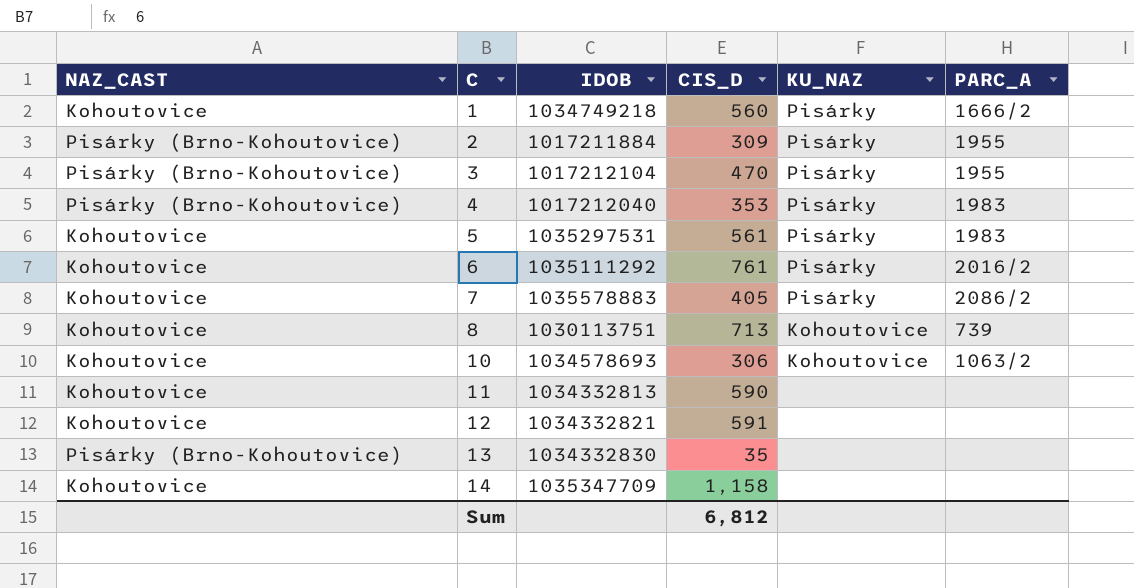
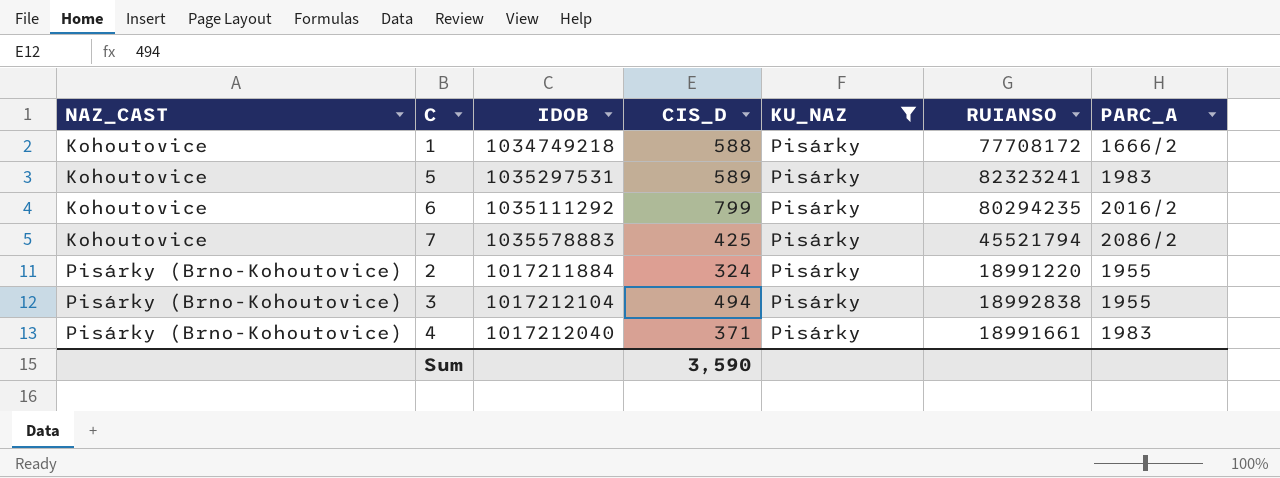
filter: none -> KU_NAZ = Pisárky
row order: C ascending -> NAZ_CAST ascending
column RUIANSO | position: none -> 6
1 | CIS_D: 560 -> 588
5 | CIS_D: 561 -> 589
6 | CIS_D: 761 -> 799
7 | CIS_D: 405 -> 425
2 | CIS_D: 309 -> 324
3 | CIS_D: 470 -> 494
4 | CIS_D: 353 -> 371
Sum | CIS_D: 6,812 -> 3,590

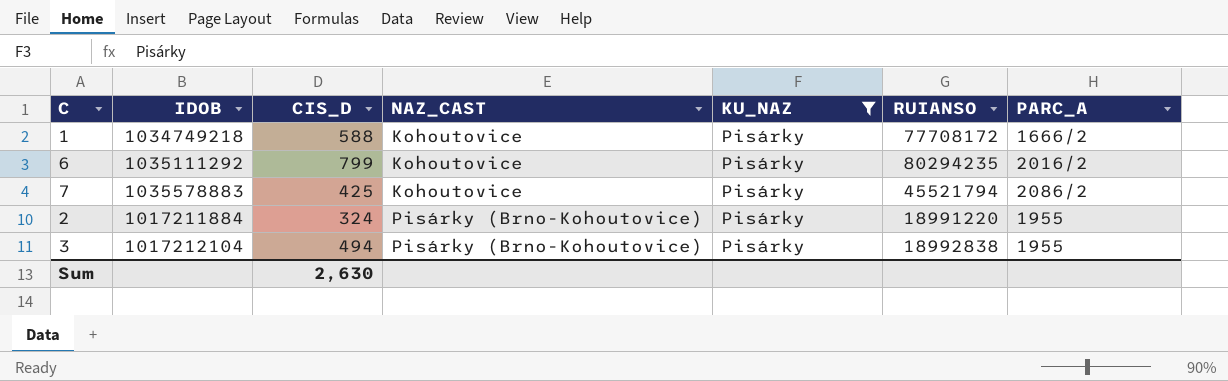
column NAZ_CAST | position: 1 -> 4
row 5: Kohoutovice | 1035297531 | 589 | Pisárky | 82323241 | 1983 -> none
row 4: Pisárky (Brno-Kohoutovice) | 1017212040 | 371 | Pisárky | 18991661 | 1983 -> none
Sum | CIS_D: 3,590 -> 2,630

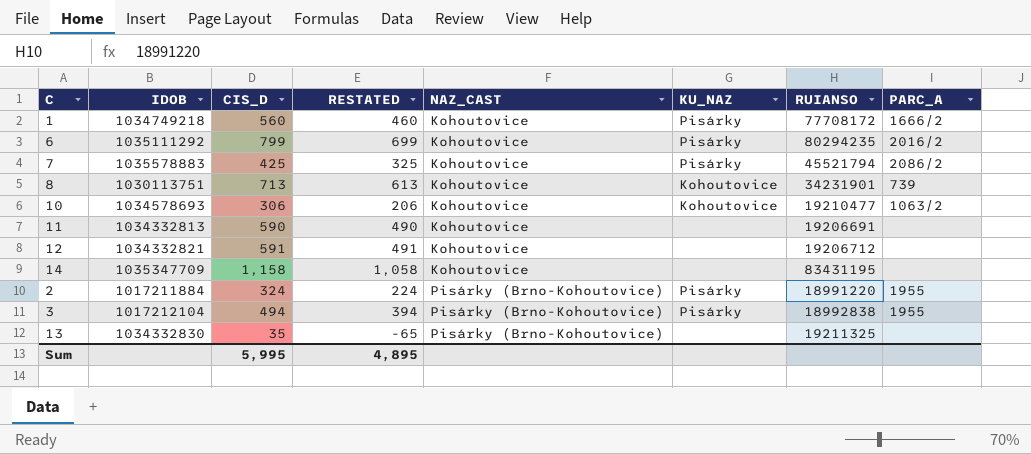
filter: KU_NAZ = Pisárky -> none
column RESTATED | formula: none -> [CIS_D] - 100
1 | CIS_D: 588 -> 560
Sum | CIS_D: 2,630 -> 5,995

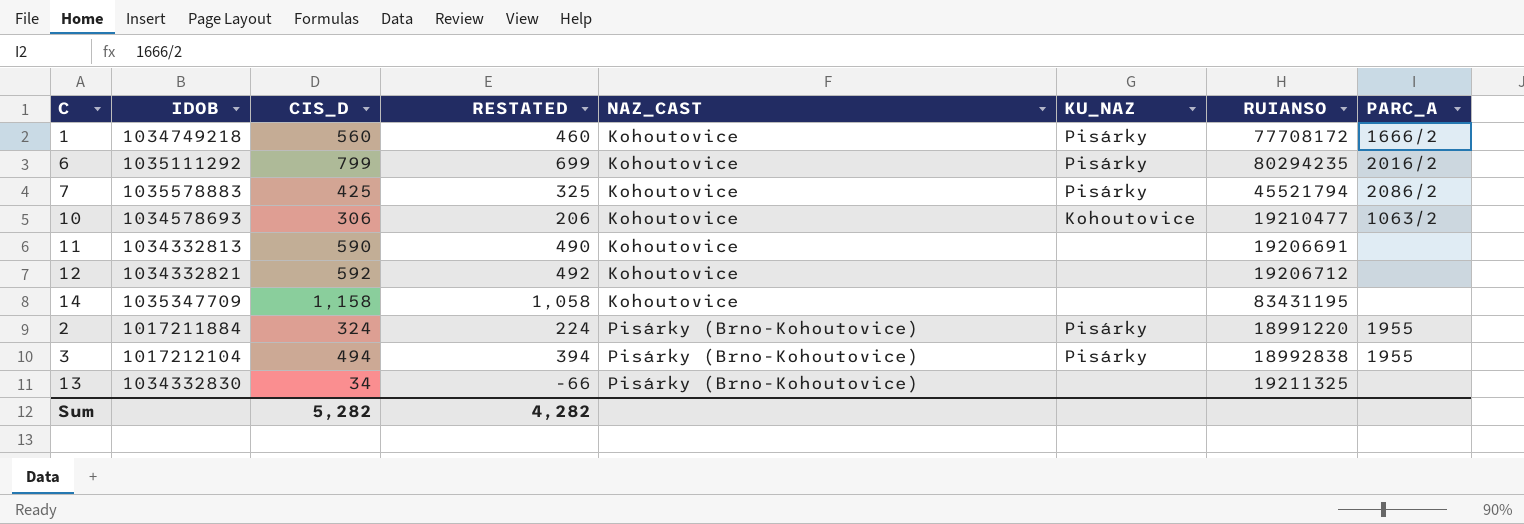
row 8: 1030113751 | 713 | 613 | Kohoutovice | Kohoutovice | 34231901 | 739 -> none
12 | CIS_D: 591 -> 592
12 | RESTATED: 491 -> 492
13 | CIS_D: 35 -> 34
13 | RESTATED: -65 -> -66
Sum | CIS_D: 5,995 -> 5,282
Sum | RESTATED: 4,895 -> 4,282

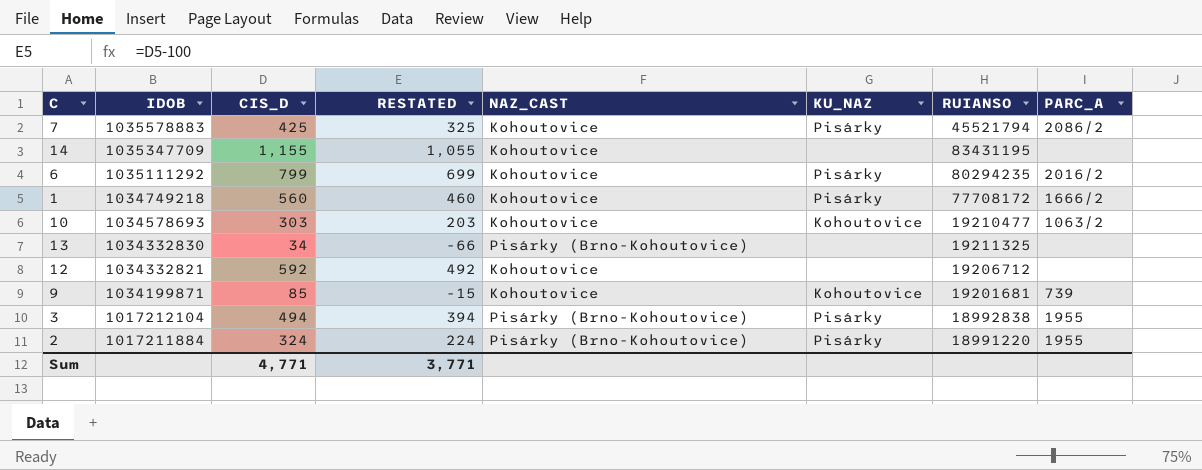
row order: NAZ_CAST ascending -> IDOB descending
row 11: 1034332813 | 590 | 490 | Kohoutovice | none | 19206691 | none -> none
14 | CIS_D: 1,158 -> 1,155
14 | RESTATED: 1,058 -> 1,055
10 | CIS_D: 306 -> 303
10 | RESTATED: 206 -> 203
row 9: none -> 1034199871 | 85 | -15 | Kohoutovice | Kohoutovice | 19201681 | 739
Sum | CIS_D: 5,282 -> 4,771
Sum | RESTATED: 4,282 -> 3,771

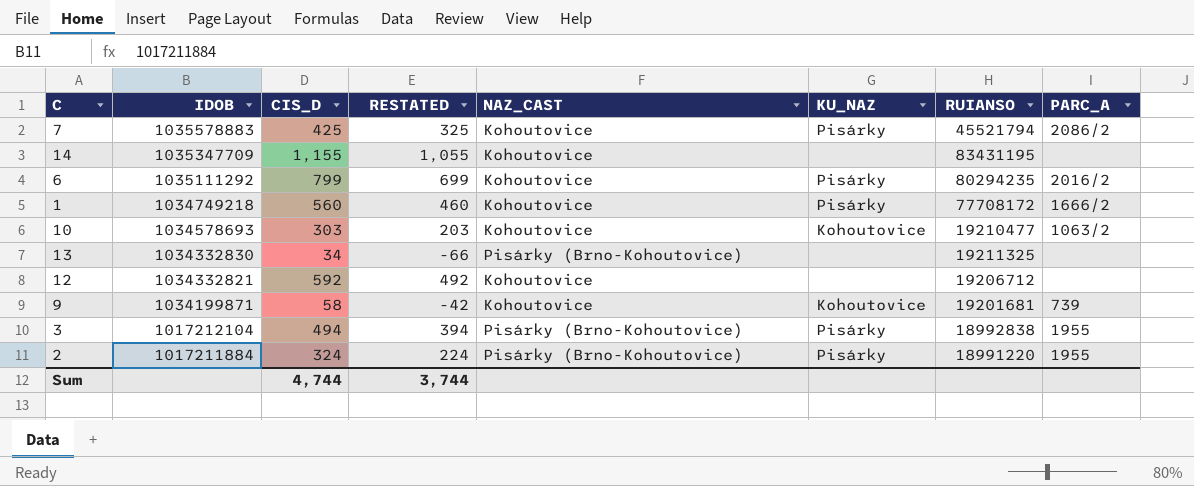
9 | CIS_D: 85 -> 58
9 | RESTATED: -15 -> -42
Sum | CIS_D: 4,771 -> 4,744
Sum | RESTATED: 3,771 -> 3,744

